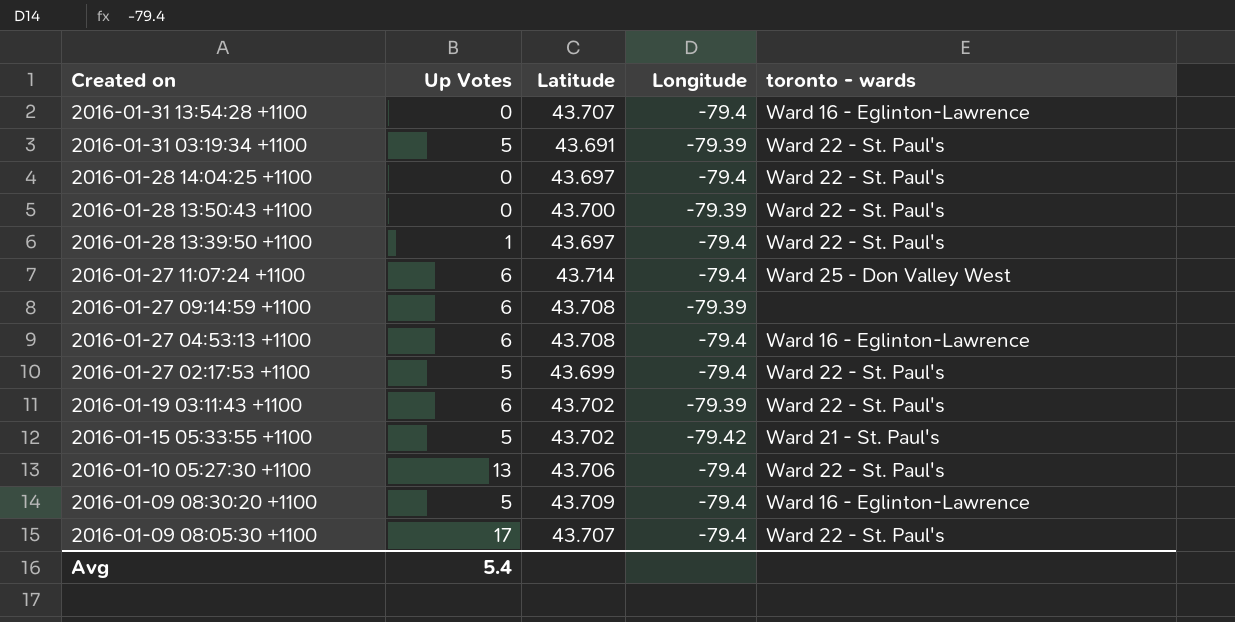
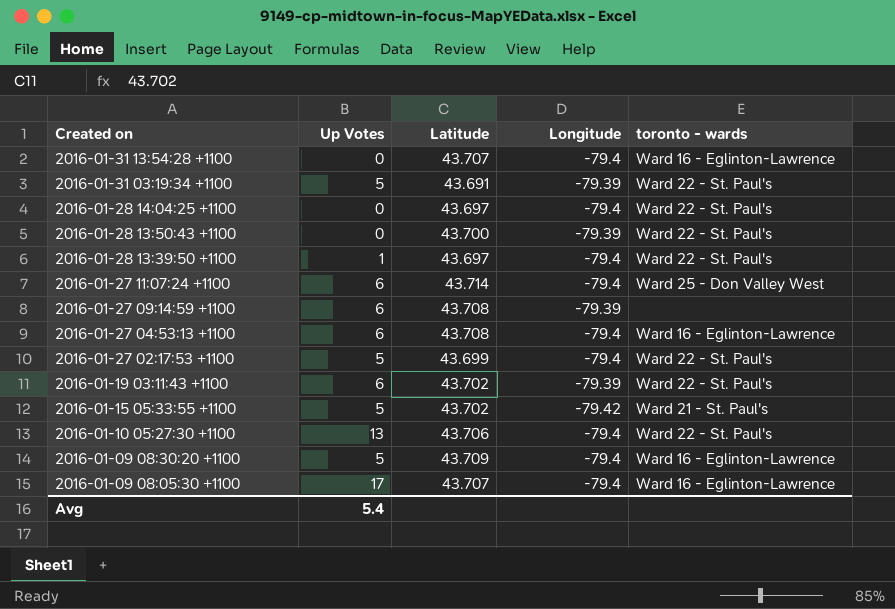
2016-01-09 08:05:30 +1100 | toronto - wards: Ward 22 - St. Paul's -> Ward 16 - Eglinton-Lawrence

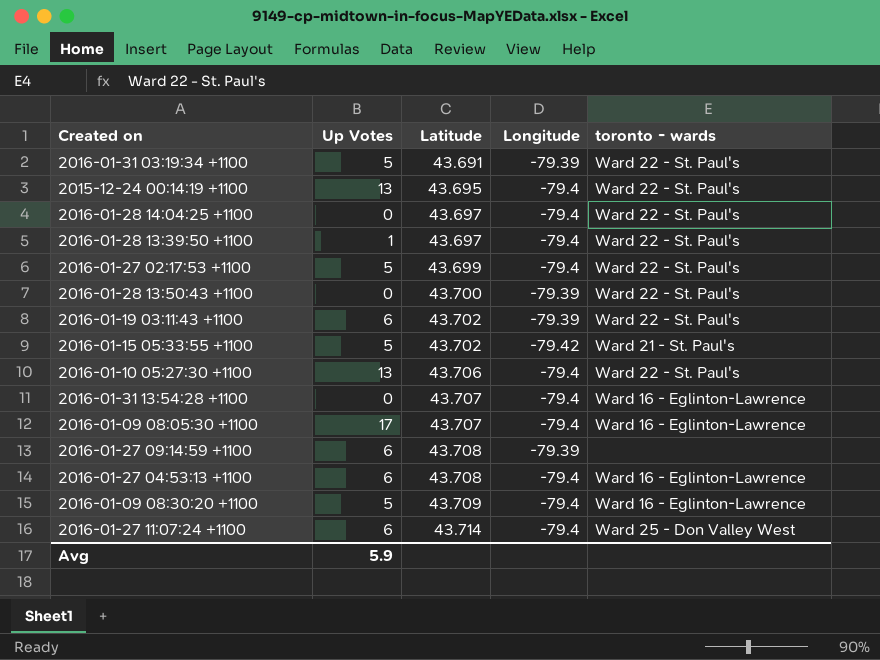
row order: Created on descending -> Latitude ascending
row 2015-12-24 00:14:19 +1100: none -> 13 | 43.695 | -79.4 | Ward 22 - St. Paul's
Avg | Up Votes: 5.4 -> 5.9

